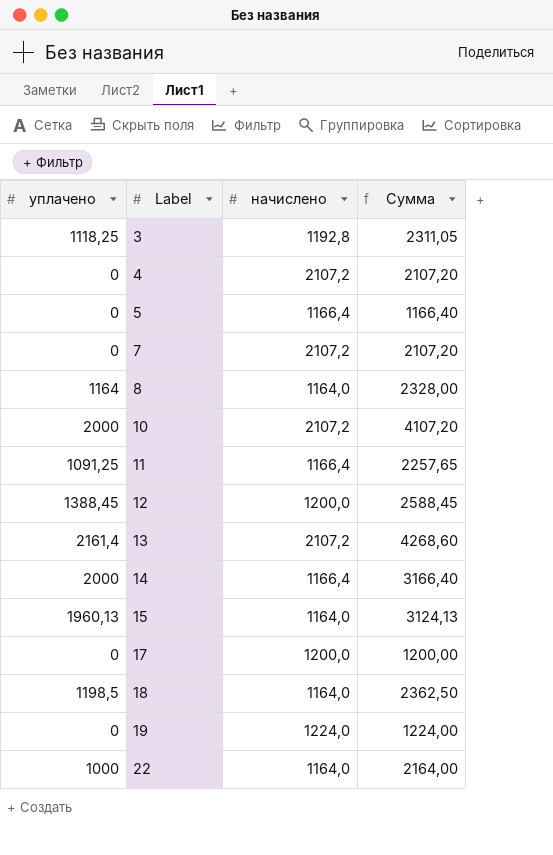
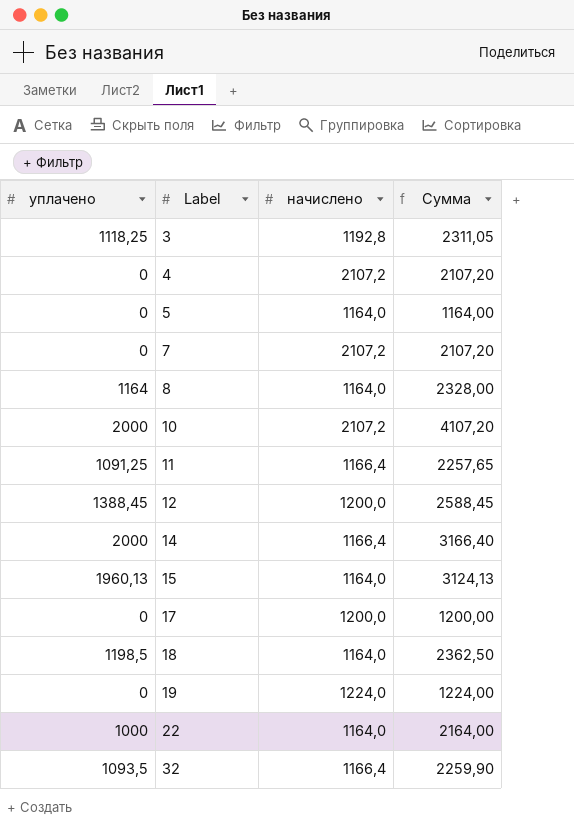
row 13: 2161,4 | 2107,2 | 4268,60 -> none
5 | начислено: 1166,4 -> 1164,0
5 | Сумма: 1166,40 -> 1164,00
row 32: none -> 1093,5 | 1166,4 | 2259,90

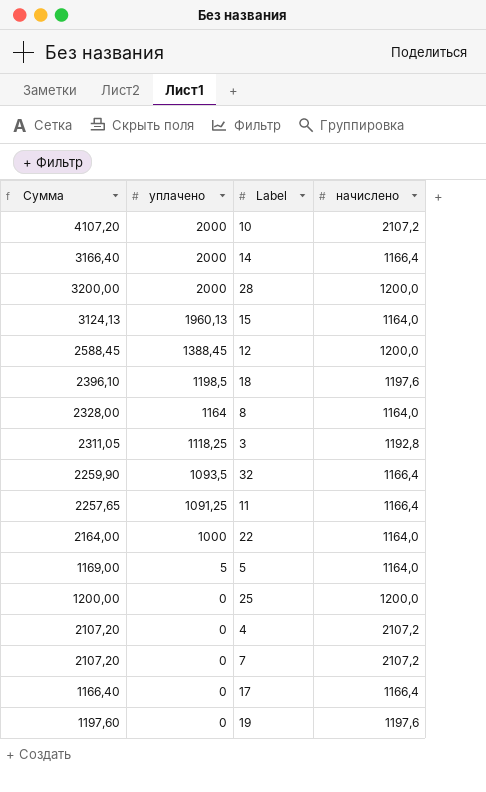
row order: Label ascending -> уплачено descending
column Сумма | position: 4 -> 1
row 28: none -> 3200,00 | 2000 | 1200,0
18 | Сумма: 2362,50 -> 2396,10
18 | начислено: 1164,0 -> 1197,6
5 | Сумма: 1164,00 -> 1169,00
5 | уплачено: 0 -> 5
row 25: none -> 1200,00 | 0 | 1200,0
17 | Сумма: 1200,00 -> 1166,40
17 | начислено: 1200,0 -> 1166,4
19 | Сумма: 1224,00 -> 1197,60
19 | начислено: 1224,0 -> 1197,6

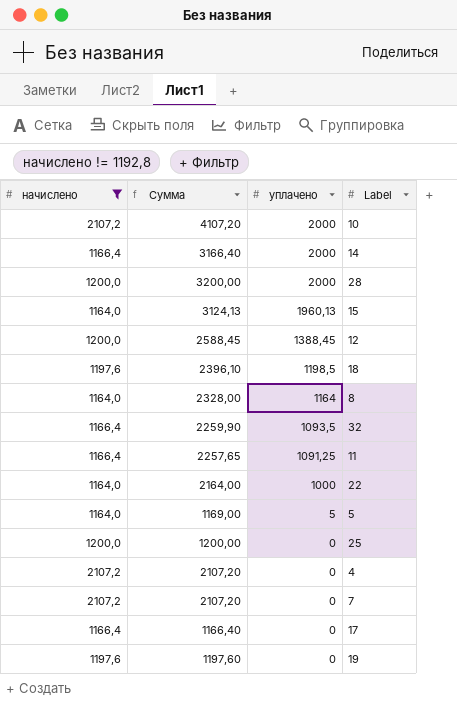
filter: none -> начислено != 1192,8
column начислено | position: 4 -> 1

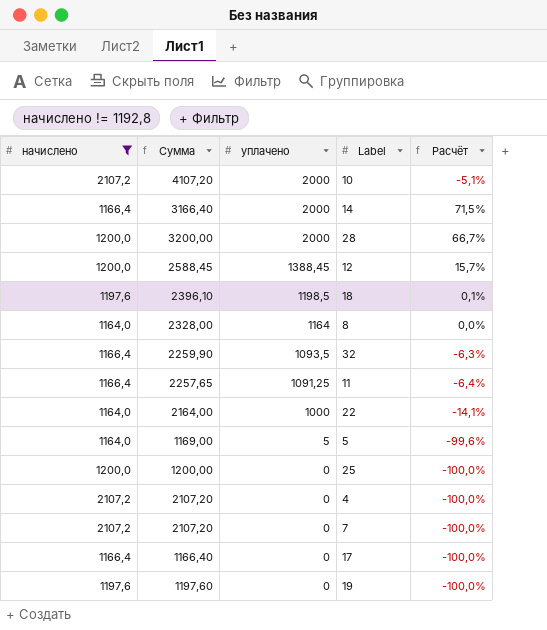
column Расчёт | formula: none -> ([уплачено] - [начислено]) / [начислено]
row 15: 1164,0 | 3124,13 | 1960,13 -> none

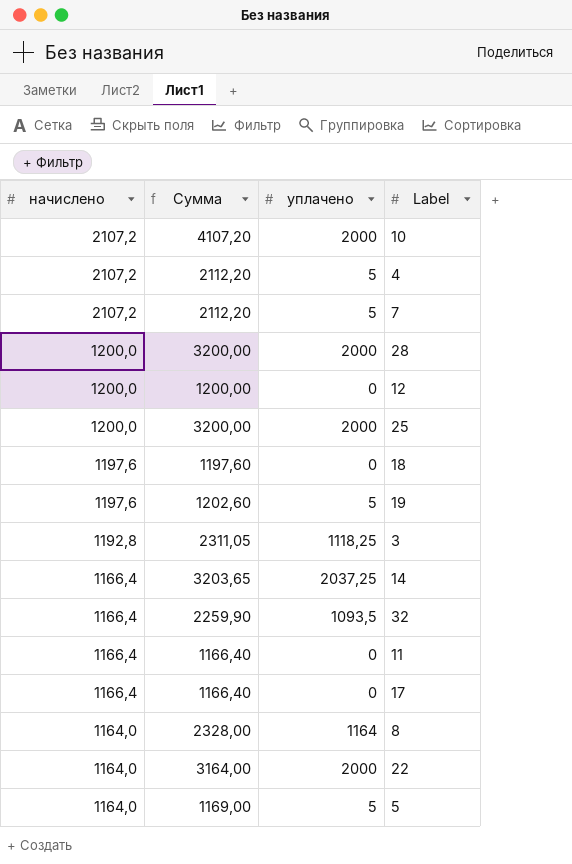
filter: начислено != 1192,8 -> none
row order: уплачено descending -> начислено descending
column Расчёт | formula: ([уплачено] - [начислено]) / [начислено] -> none
4 | Сумма: 2107,20 -> 2112,20
4 | уплачено: 0 -> 5
7 | Сумма: 2107,20 -> 2112,20
7 | уплачено: 0 -> 5
12 | Сумма: 2588,45 -> 1200,00
12 | уплачено: 1388,45 -> 0
25 | Сумма: 1200,00 -> 3200,00
25 | уплачено: 0 -> 2000
18 | Сумма: 2396,10 -> 1197,60
18 | уплачено: 1198,5 -> 0
19 | Сумма: 1197,60 -> 1202,60
19 | уплачено: 0 -> 5
14 | Сумма: 3166,40 -> 3203,65
14 | уплачено: 2000 -> 2037,25
11 | Сумма: 2257,65 -> 1166,40
11 | уплачено: 1091,25 -> 0
22 | Сумма: 2164,00 -> 3164,00
22 | уплачено: 1000 -> 2000

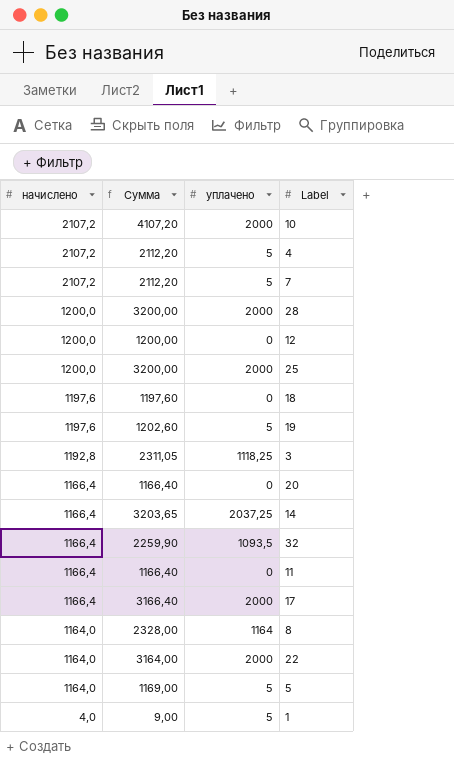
row 20: none -> 1166,4 | 1166,40 | 0
17 | Сумма: 1166,40 -> 3166,40
17 | уплачено: 0 -> 2000
row 1: none -> 4,0 | 9,00 | 5

